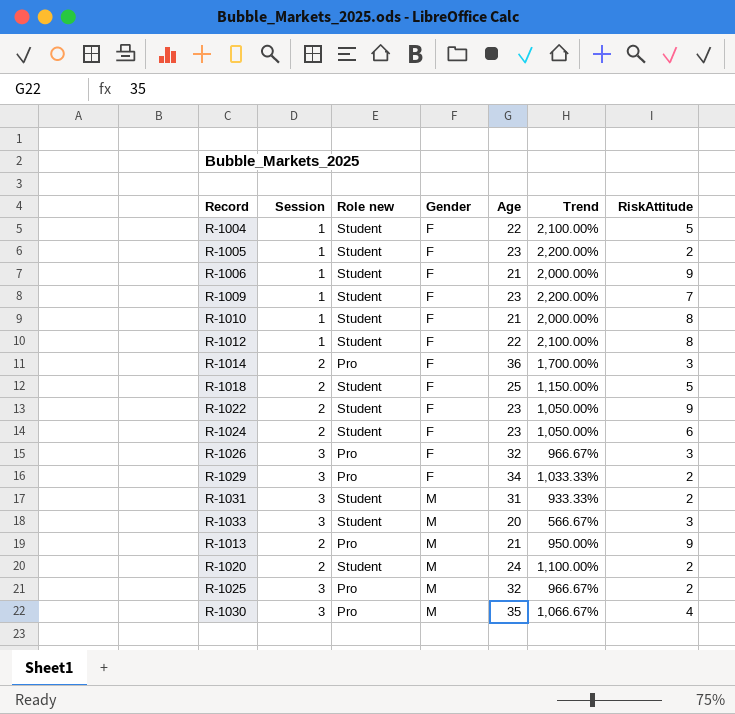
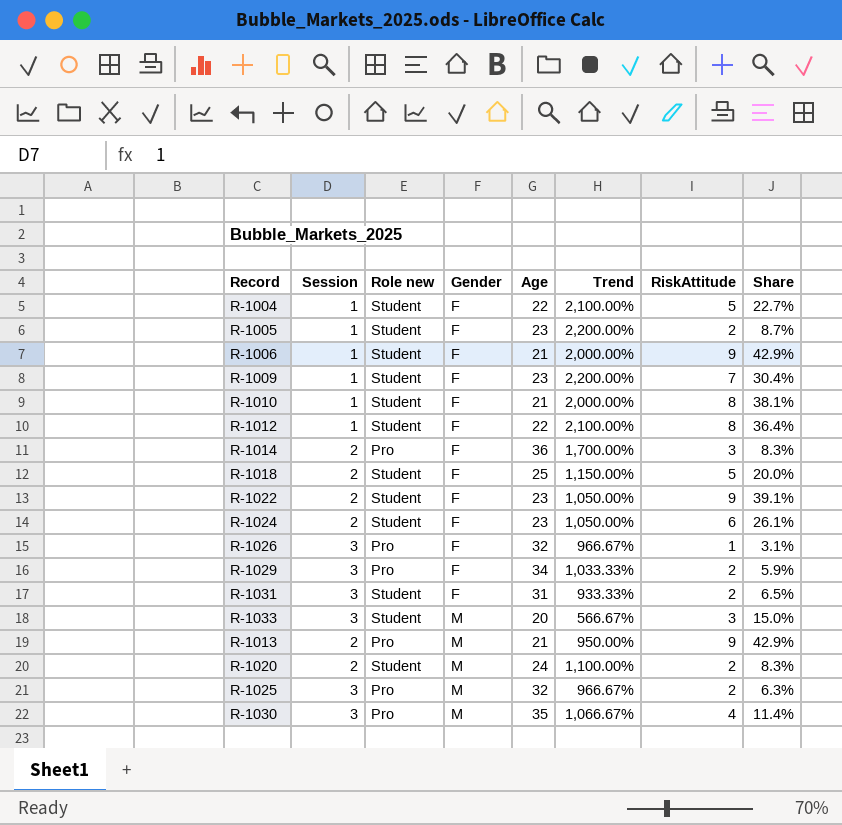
column Share | formula: none -> [RiskAttitude] / [Age]
R-1026 | RiskAttitude: 3 -> 1
R-1031 | Gender: M -> F

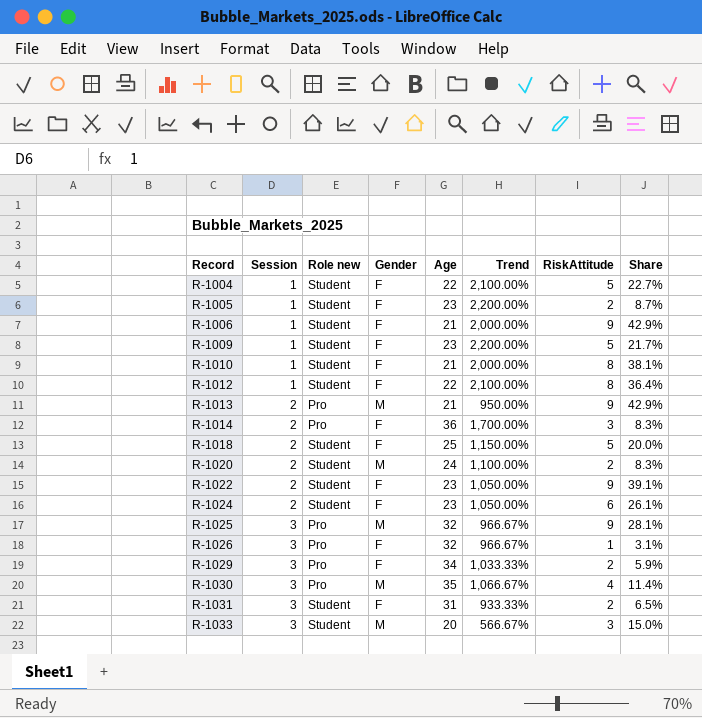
row order: Gender ascending -> Record ascending
R-1009 | RiskAttitude: 7 -> 5
R-1009 | Share: 30.4% -> 21.7%
R-1025 | RiskAttitude: 2 -> 9
R-1025 | Share: 6.3% -> 28.1%

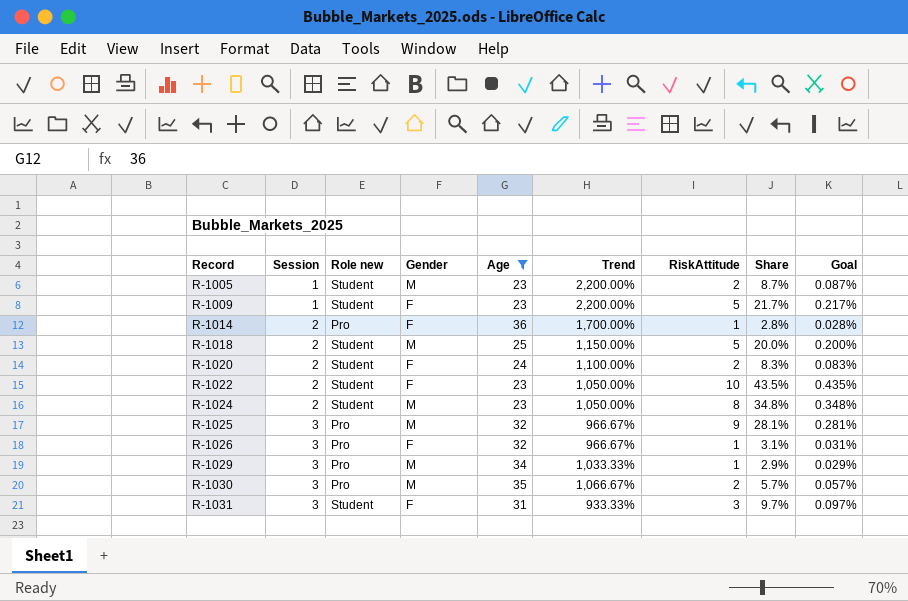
filter: none -> Age >= 23
column Goal | formula: none -> [Share] * 0.01
R-1005 | Gender: F -> M
R-1014 | RiskAttitude: 3 -> 1
R-1014 | Share: 8.3% -> 2.8%
R-1018 | Gender: F -> M
R-1020 | Gender: M -> F
R-1022 | RiskAttitude: 9 -> 10
R-1022 | Share: 39.1% -> 43.5%
R-1024 | Gender: F -> M
R-1024 | RiskAttitude: 6 -> 8
R-1024 | Share: 26.1% -> 34.8%
R-1029 | Gender: F -> M
R-1029 | RiskAttitude: 2 -> 1
R-1029 | Share: 5.9% -> 2.9%
R-1030 | RiskAttitude: 4 -> 2
R-1030 | Share: 11.4% -> 5.7%
R-1031 | RiskAttitude: 2 -> 3
R-1031 | Share: 6.5% -> 9.7%

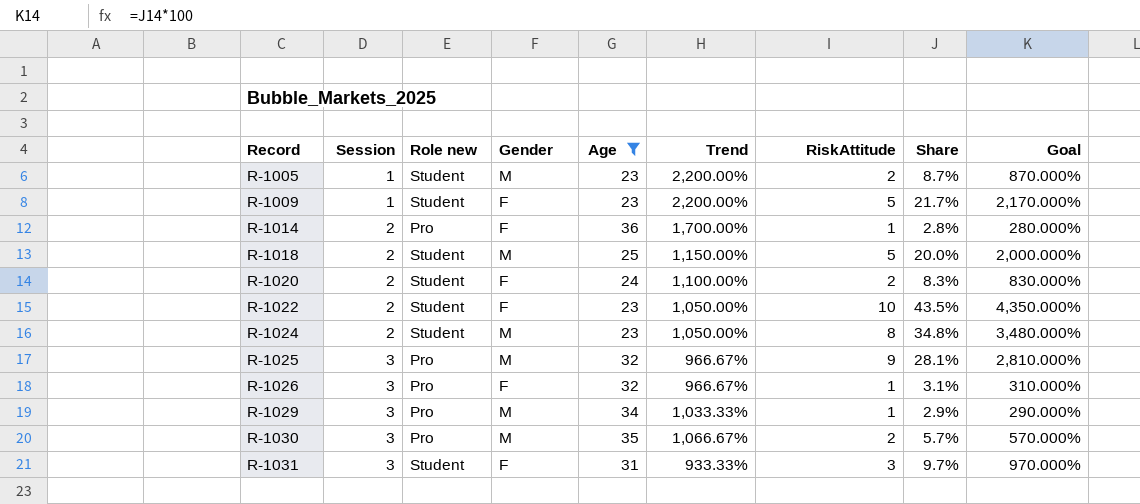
column Goal | formula: [Share] * 0.01 -> [Share] * 100

